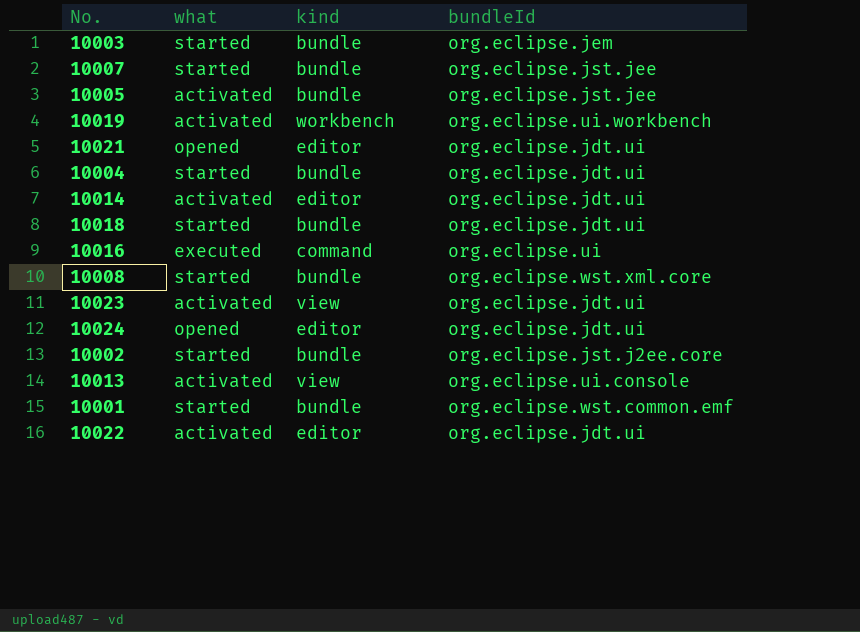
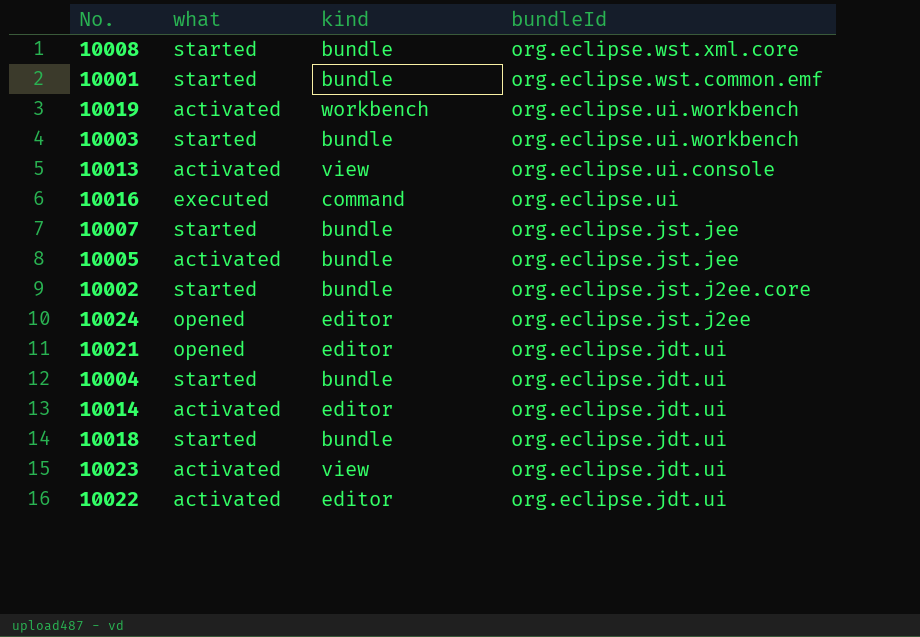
row order: none -> bundleId descending
10003 | bundleId: org.eclipse.jem -> org.eclipse.ui.workbench
10024 | bundleId: org.eclipse.jdt.ui -> org.eclipse.jst.j2ee

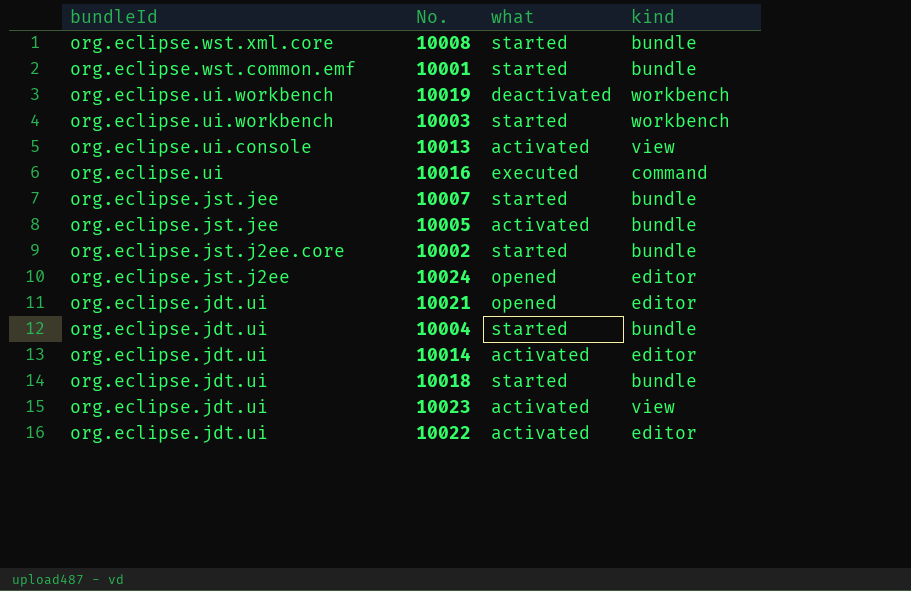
column bundleId | position: 4 -> 1
10019 | what: activated -> deactivated
10003 | kind: bundle -> workbench

